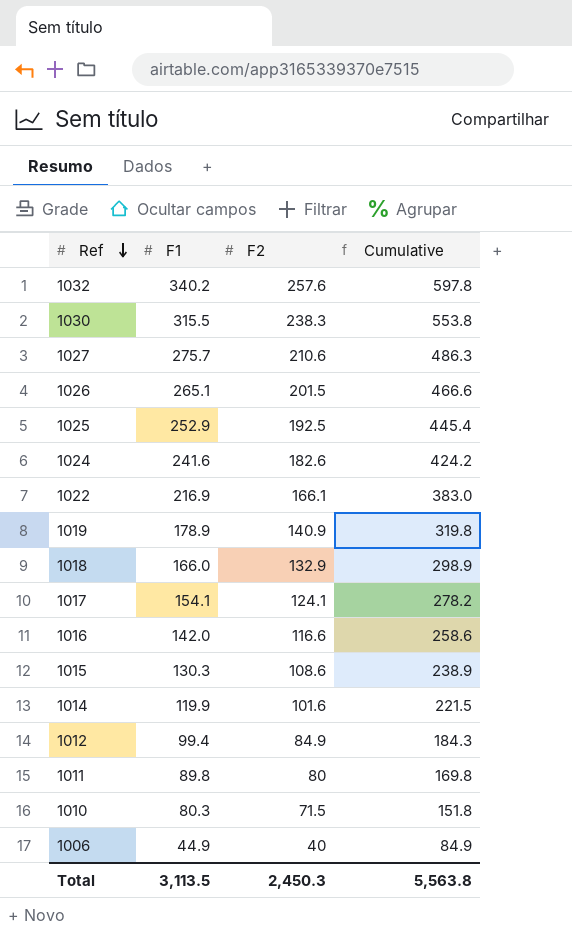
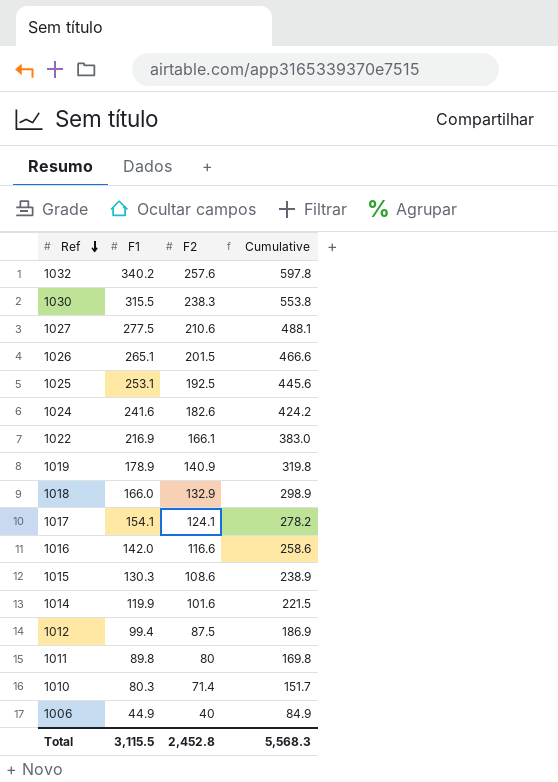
1027 | F1: 275.7 -> 277.5
1027 | Cumulative: 486.3 -> 488.1
1025 | F1: 252.9 -> 253.1
1025 | Cumulative: 445.4 -> 445.6
1012 | F2: 84.9 -> 87.5
1012 | Cumulative: 184.3 -> 186.9
1010 | F2: 71.5 -> 71.4
1010 | Cumulative: 151.8 -> 151.7
Total | F1: 3,113.5 -> 3,115.5
Total | F2: 2,450.3 -> 2,452.8
Total | Cumulative: 5,563.8 -> 5,568.3

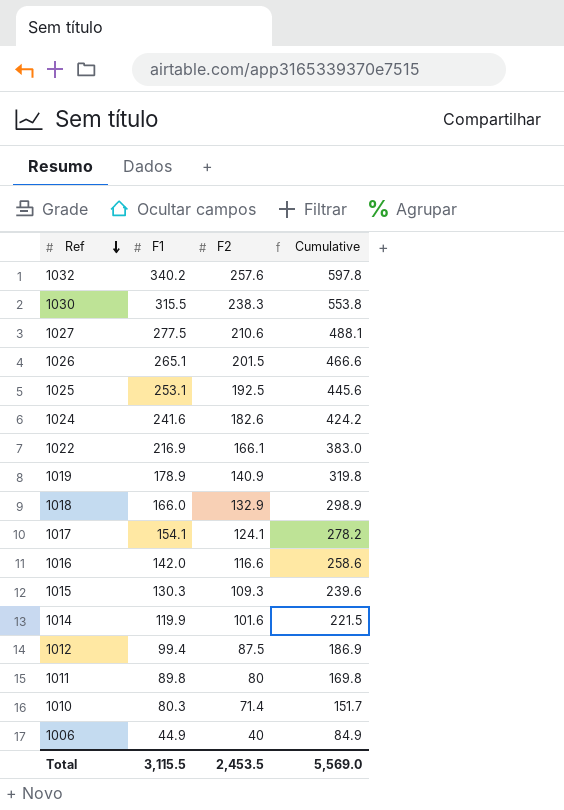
1015 | F2: 108.6 -> 109.3
1015 | Cumulative: 238.9 -> 239.6
Total | F2: 2,452.8 -> 2,453.5
Total | Cumulative: 5,568.3 -> 5,569.0

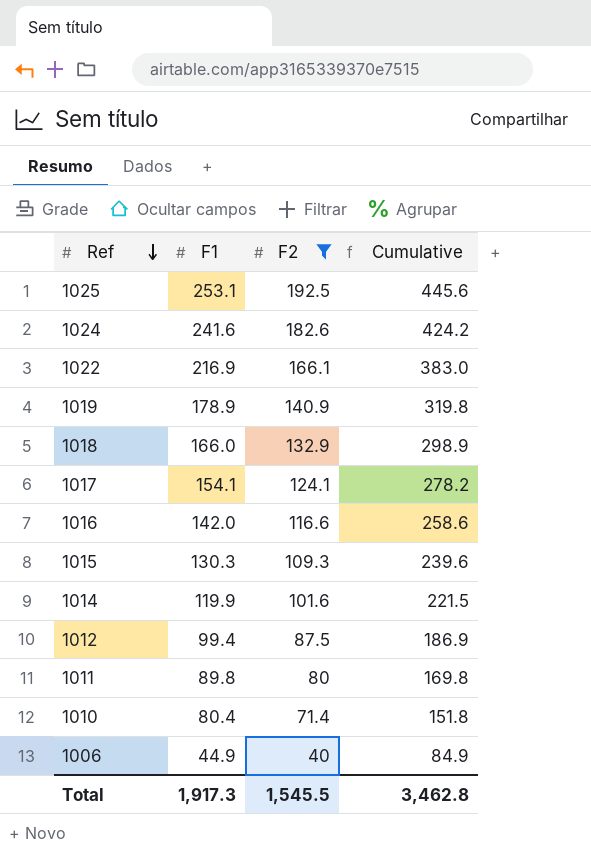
filter: none -> F2 <= 192.5
1010 | F1: 80.3 -> 80.4
1010 | Cumulative: 151.7 -> 151.8
Total | F1: 3,115.5 -> 1,917.3
Total | F2: 2,453.5 -> 1,545.5
Total | Cumulative: 5,569.0 -> 3,462.8

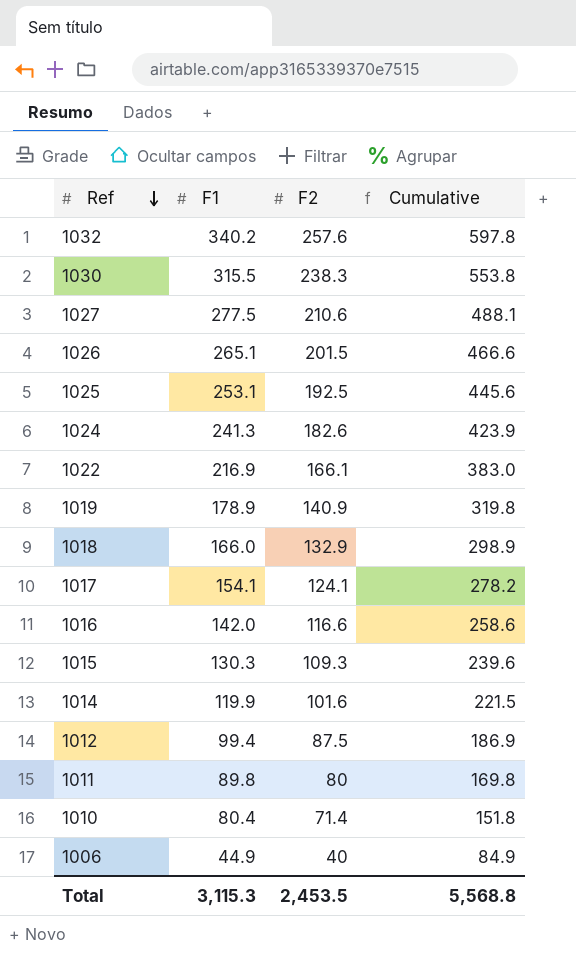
filter: F2 <= 192.5 -> none
1024 | F1: 241.6 -> 241.3
1024 | Cumulative: 424.2 -> 423.9
Total | F1: 1,917.3 -> 3,115.3
Total | F2: 1,545.5 -> 2,453.5
Total | Cumulative: 3,462.8 -> 5,568.8

